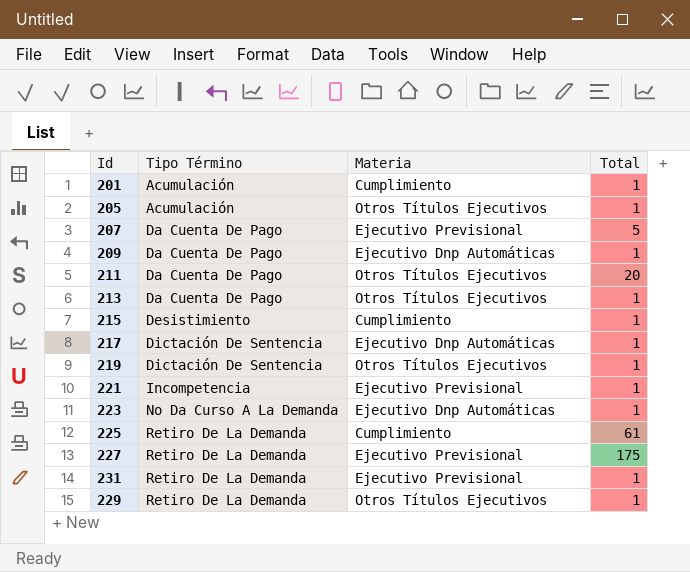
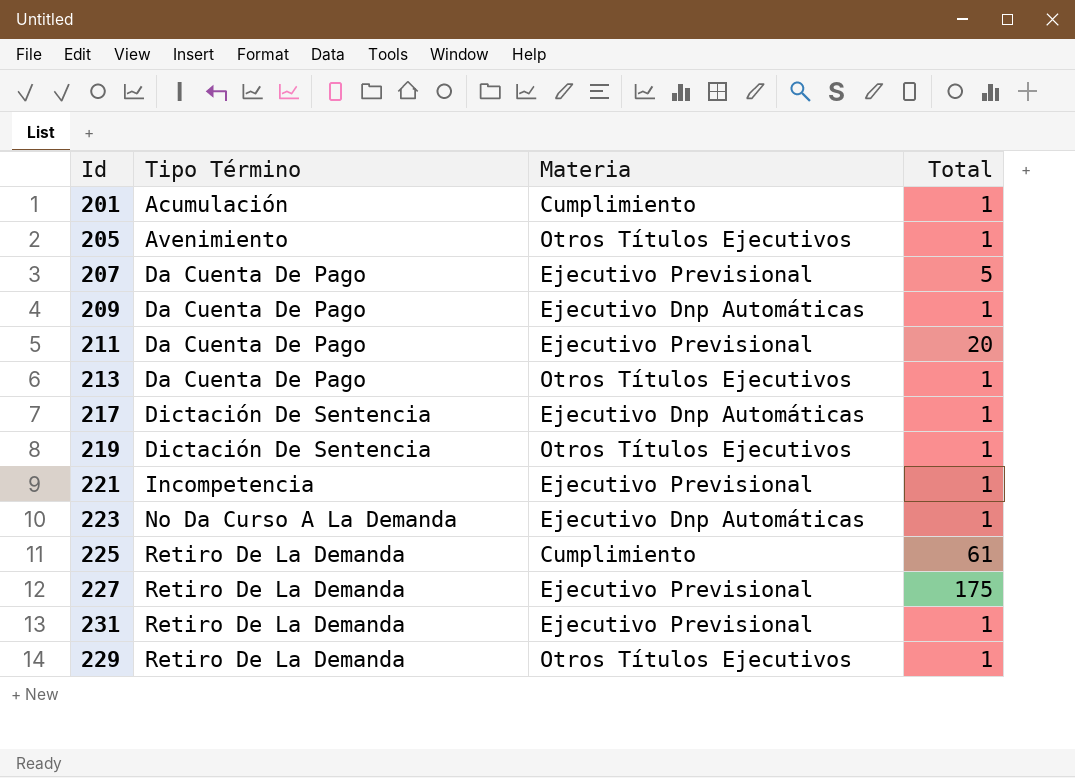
row 215: Desistimiento | Cumplimiento | 1 -> none
205 | Tipo Término: Acumulación -> Avenimiento
211 | Materia: Otros Títulos Ejecutivos -> Ejecutivo Previsional

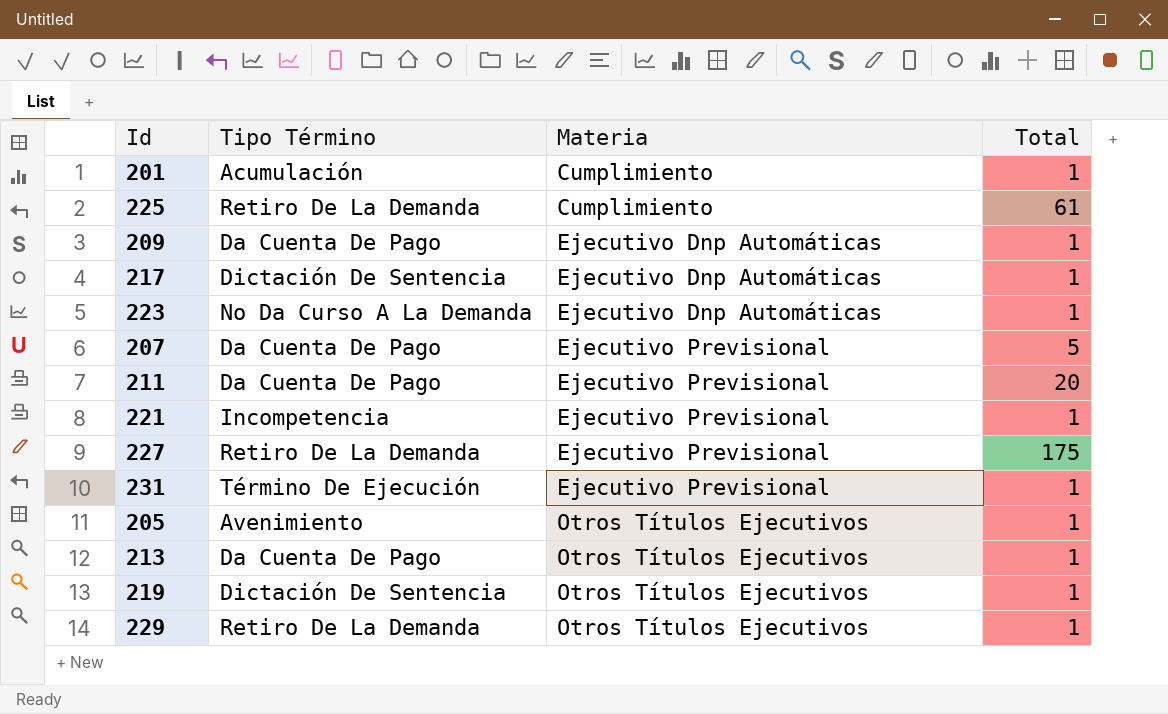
row order: Tipo Término ascending -> Materia ascending
231 | Tipo Término: Retiro De La Demanda -> Término De Ejecución

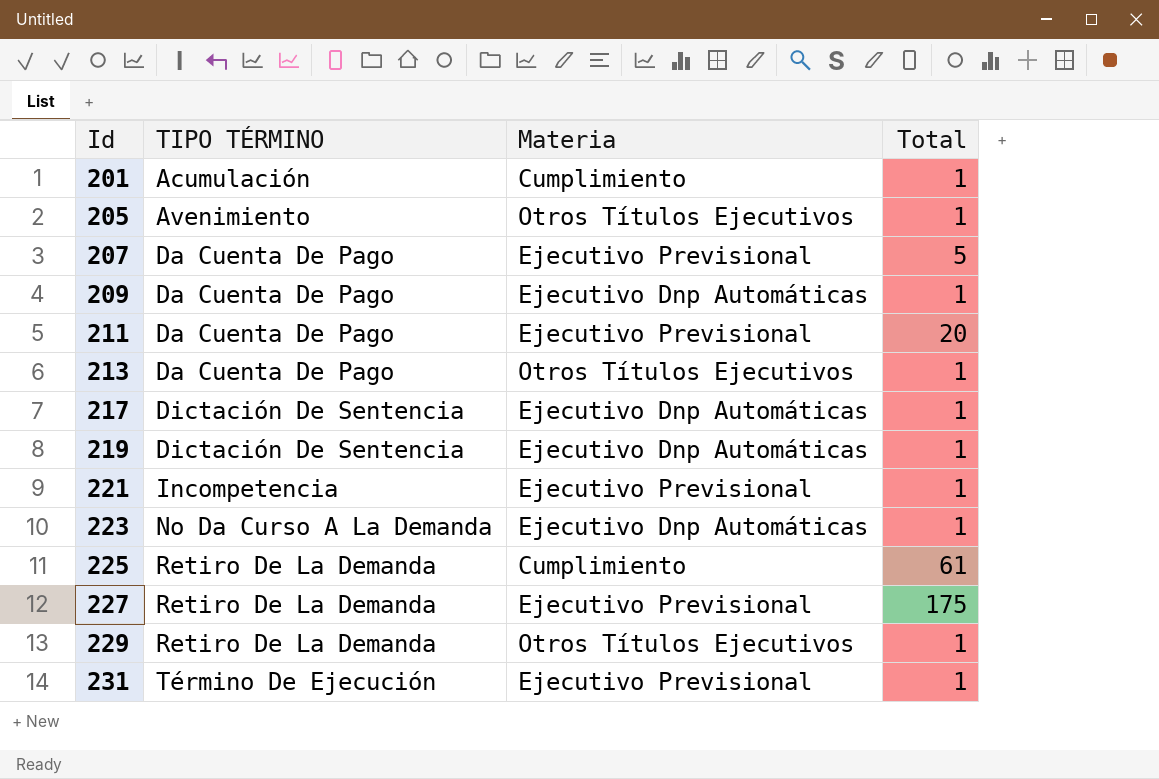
row order: Materia ascending -> Id ascending
column name: Tipo Término -> TIPO TÉRMINO
219 | Materia: Otros Títulos Ejecutivos -> Ejecutivo Dnp Automáticas

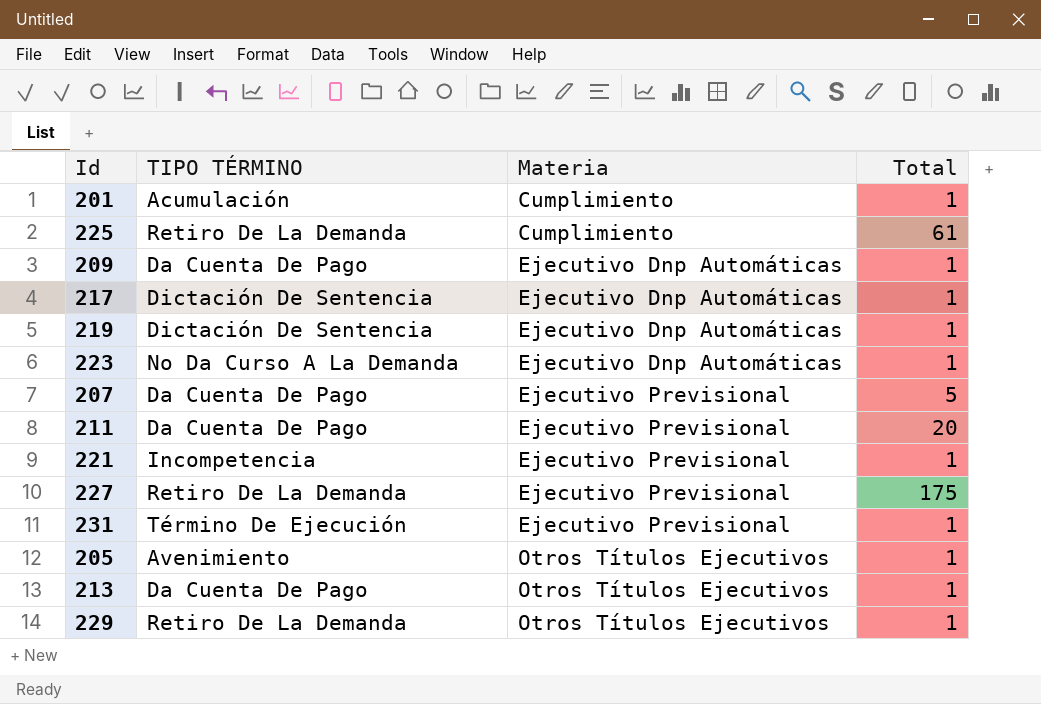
row order: Id ascending -> Materia ascending

